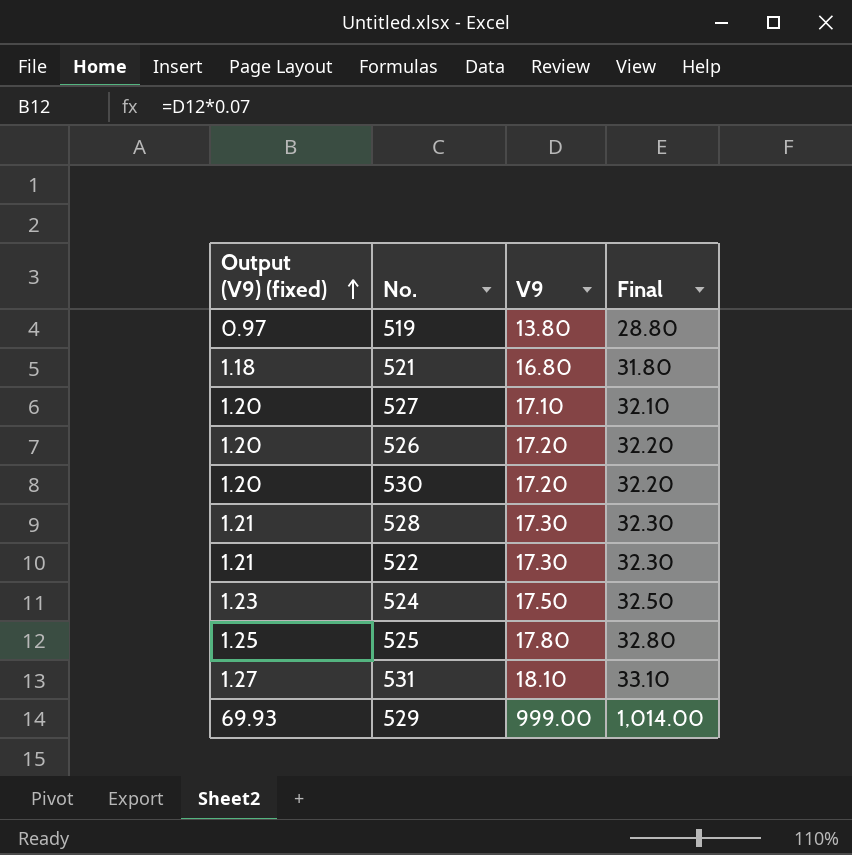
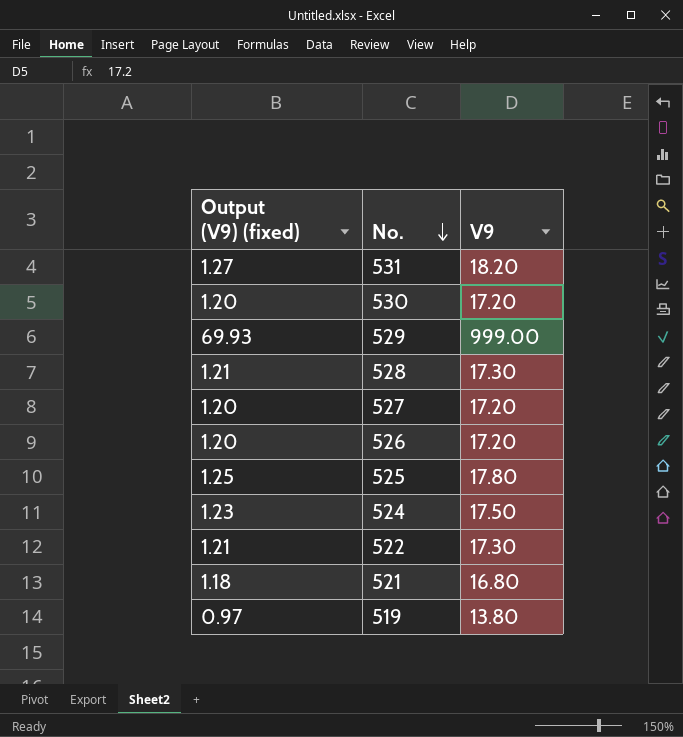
row order: Output (V9) (fixed) ascending -> No. descending
column Final | formula: [V9] + 15 -> none
531 | V9: 18.10 -> 18.20
527 | V9: 17.10 -> 17.20

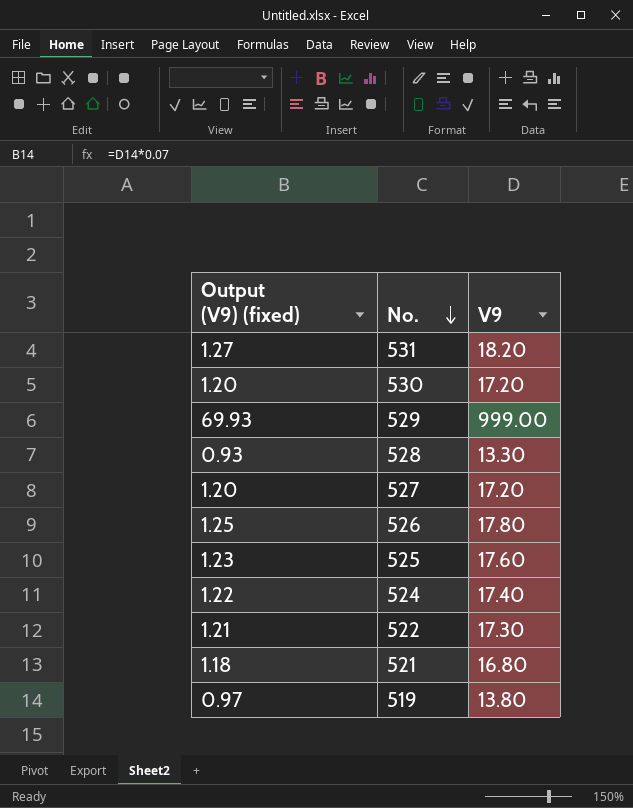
528 | Output (V9) (fixed): 1.21 -> 0.93
528 | V9: 17.30 -> 13.30
526 | Output (V9) (fixed): 1.20 -> 1.25
526 | V9: 17.20 -> 17.80
525 | Output (V9) (fixed): 1.25 -> 1.23
525 | V9: 17.80 -> 17.60
524 | Output (V9) (fixed): 1.23 -> 1.22
524 | V9: 17.50 -> 17.40

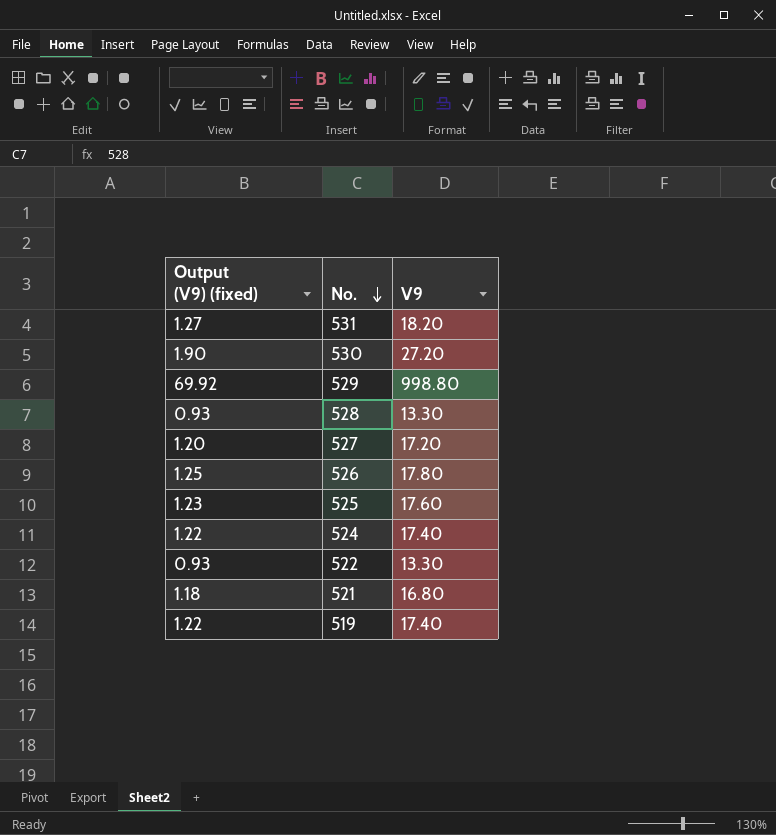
530 | Output (V9) (fixed): 1.20 -> 1.90
530 | V9: 17.20 -> 27.20
529 | Output (V9) (fixed): 69.93 -> 69.92
529 | V9: 999.00 -> 998.80
522 | Output (V9) (fixed): 1.21 -> 0.93
522 | V9: 17.30 -> 13.30
519 | Output (V9) (fixed): 0.97 -> 1.22
519 | V9: 13.80 -> 17.40

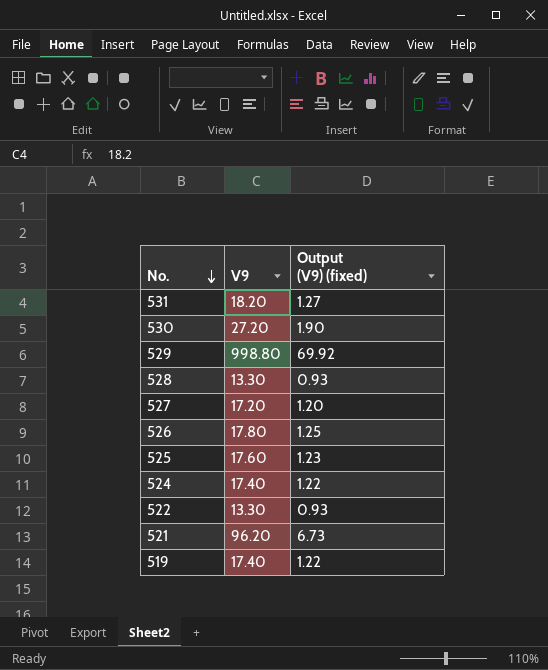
column Output (V9) (fixed) | position: 1 -> 3
521 | V9: 16.80 -> 96.20
521 | Output (V9) (fixed): 1.18 -> 6.73

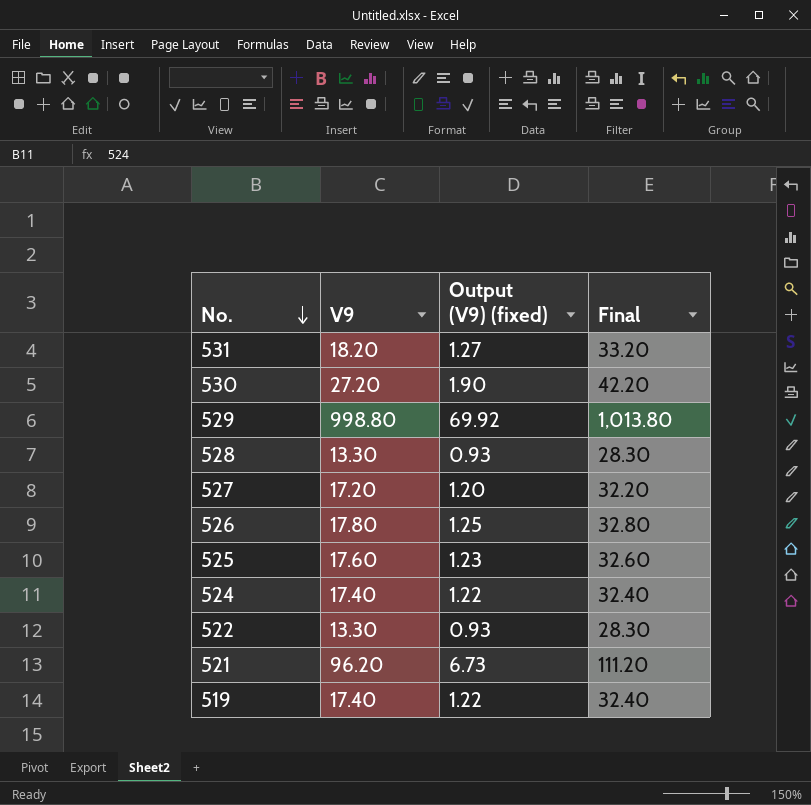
column Final | formula: none -> [V9] + 15

